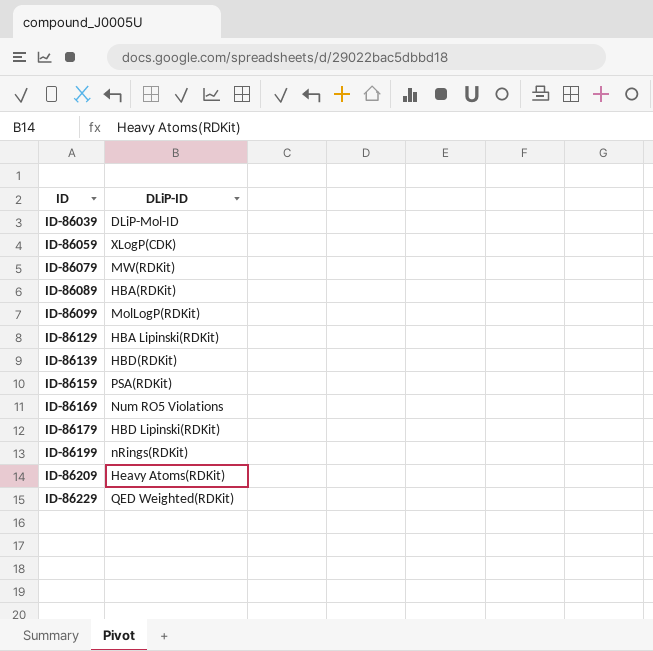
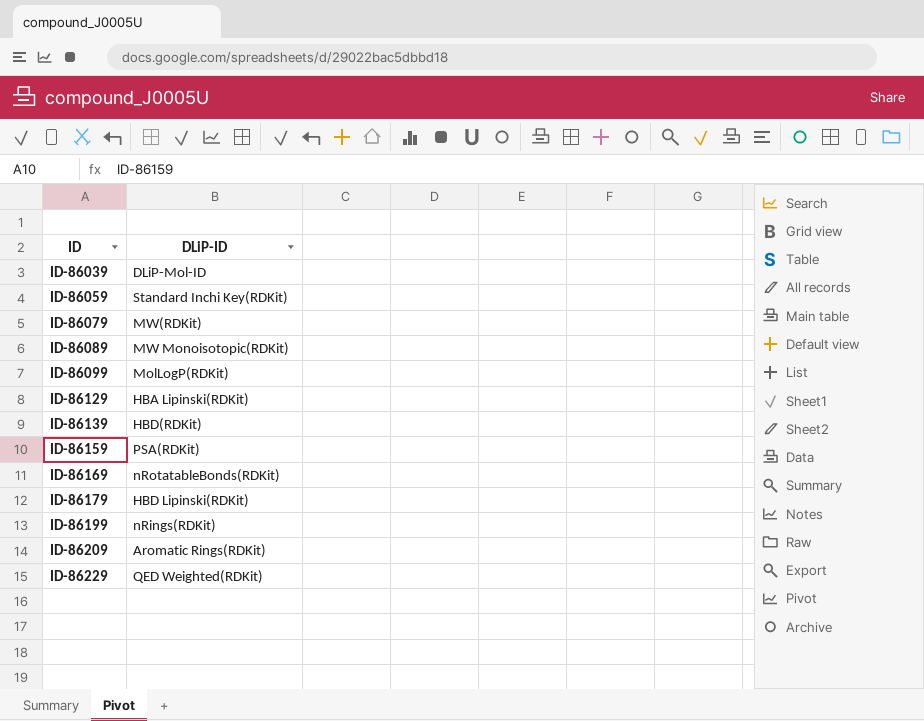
ID-86059 | DLiP-ID: XLogP(CDK) -> Standard Inchi Key(RDKit)
ID-86089 | DLiP-ID: HBA(RDKit) -> MW Monoisotopic(RDKit)
ID-86169 | DLiP-ID: Num RO5 Violations -> nRotatableBonds(RDKit)
ID-86209 | DLiP-ID: Heavy Atoms(RDKit) -> Aromatic Rings(RDKit)

